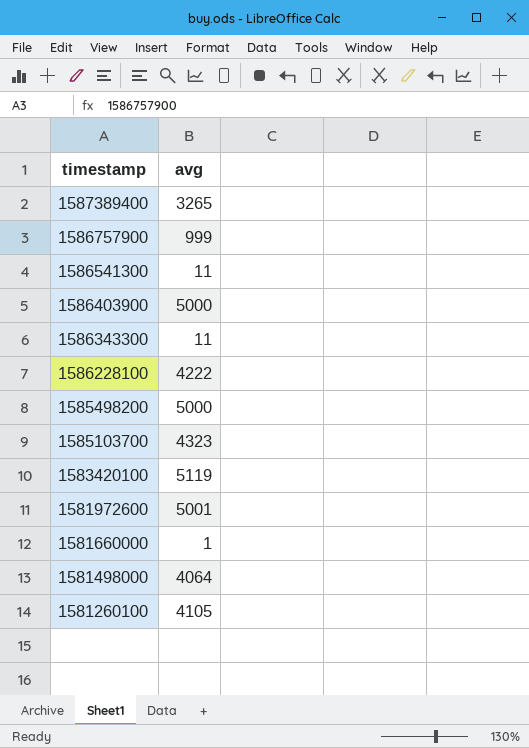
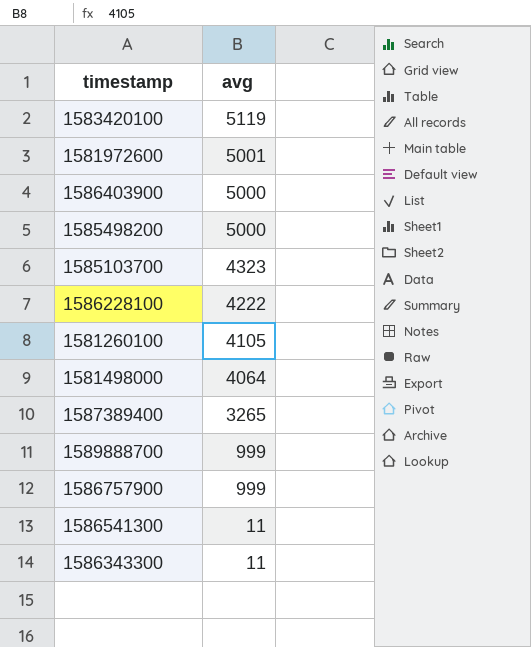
row order: timestamp descending -> avg descending
row 1581660000: 1 -> none
row 1589888700: none -> 999

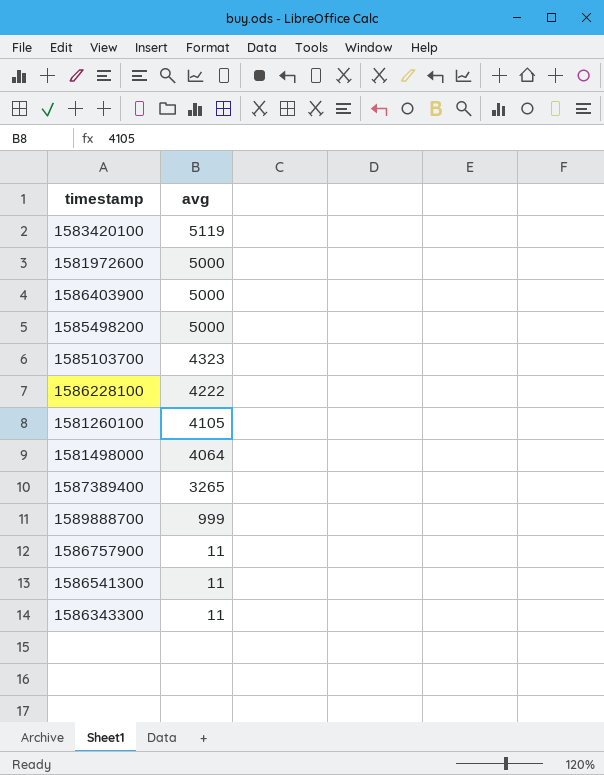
1581972600 | avg: 5001 -> 5000
1586757900 | avg: 999 -> 11

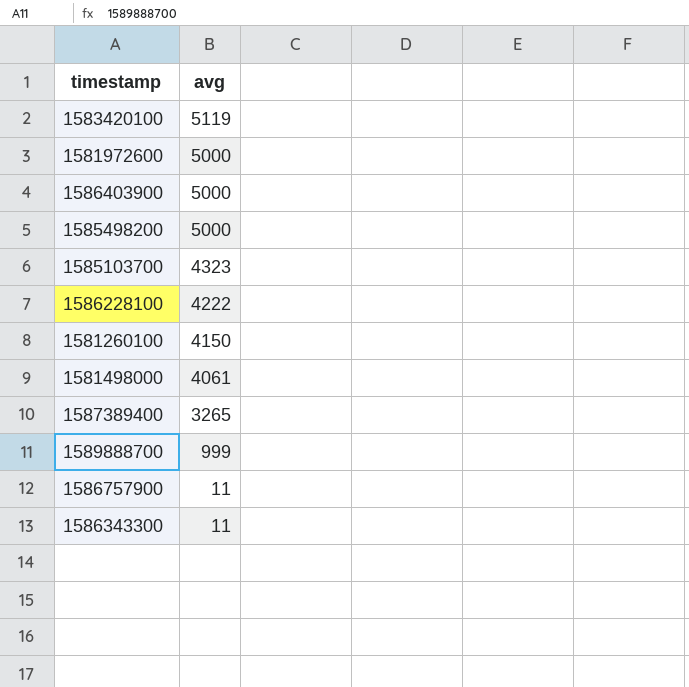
row 1586541300: 11 -> none
1581260100 | avg: 4105 -> 4150
1581498000 | avg: 4064 -> 4061

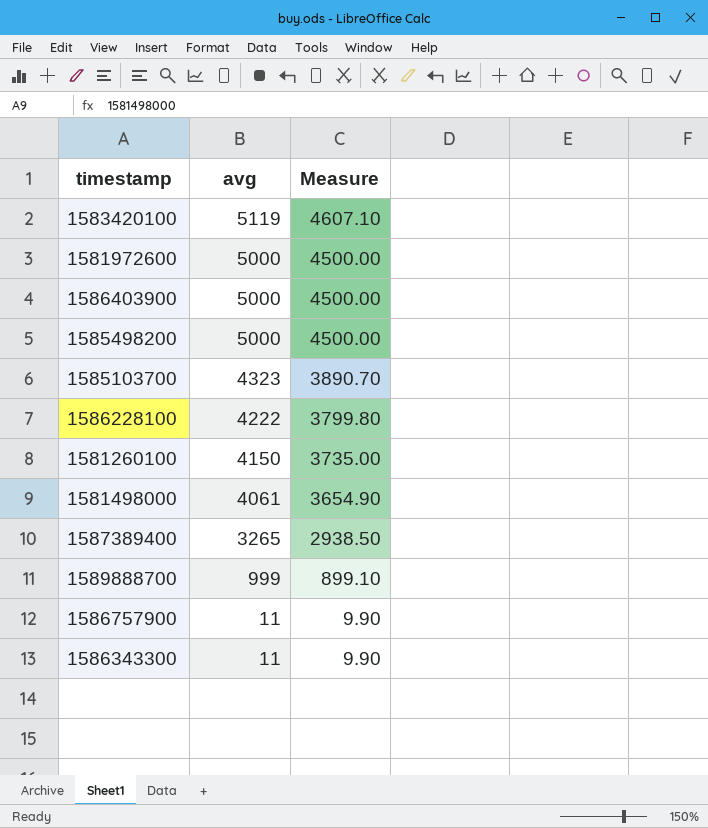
column Measure | formula: none -> [avg] * 0.9

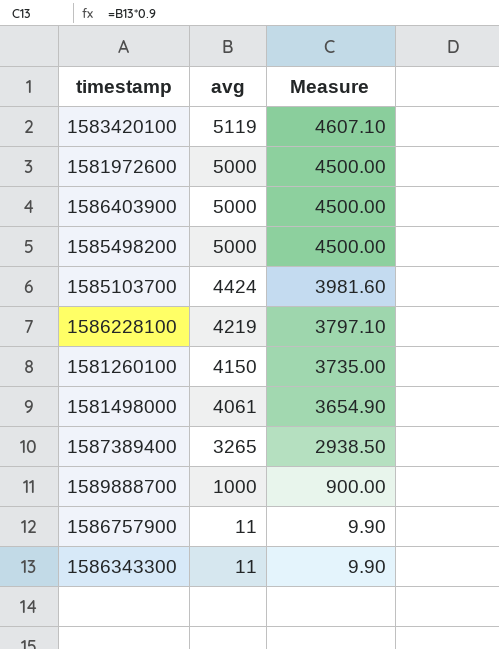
1585103700 | avg: 4323 -> 4424
1585103700 | Measure: 3890.70 -> 3981.60
1586228100 | avg: 4222 -> 4219
1586228100 | Measure: 3799.80 -> 3797.10
1589888700 | avg: 999 -> 1000
1589888700 | Measure: 899.10 -> 900.00

